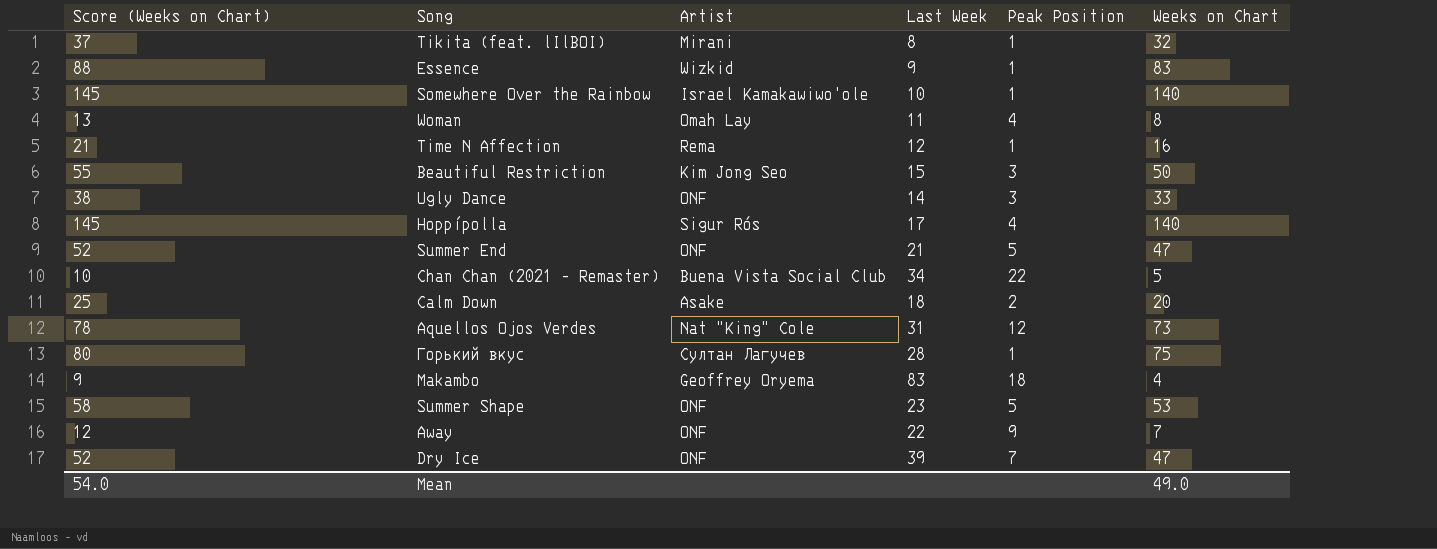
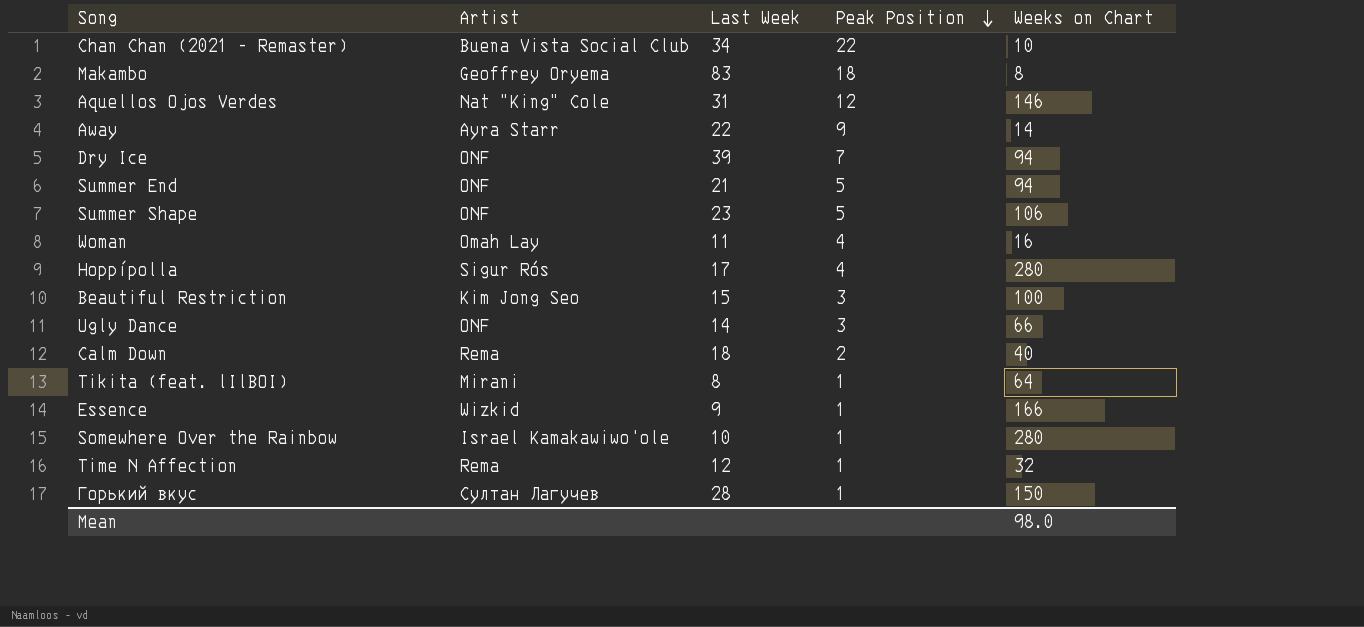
row order: none -> Peak Position descending
column Score (Weeks on Chart) | formula: [Weeks on Chart] + 5 -> none
Chan Chan (2021 - Remaster) | Weeks on Chart: 5 -> 10
Makambo | Weeks on Chart: 4 -> 8
Aquellos Ojos Verdes | Weeks on Chart: 73 -> 146
Away | Artist: ONF -> Ayra Starr
Away | Weeks on Chart: 7 -> 14
Dry Ice | Weeks on Chart: 47 -> 94
Summer End | Weeks on Chart: 47 -> 94
Summer Shape | Weeks on Chart: 53 -> 106
Woman | Weeks on Chart: 8 -> 16
Hoppípolla | Weeks on Chart: 140 -> 280
Beautiful Restriction | Weeks on Chart: 50 -> 100
Ugly Dance | Weeks on Chart: 33 -> 66
Calm Down | Artist: Asake -> Rema
Calm Down | Weeks on Chart: 20 -> 40
Tikita (feat. lIlBOI) | Weeks on Chart: 32 -> 64
Essence | Weeks on Chart: 83 -> 166
Somewhere Over the Rainbow | Weeks on Chart: 140 -> 280
Time N Affection | Weeks on Chart: 16 -> 32
Горький вкус | Weeks on Chart: 75 -> 150
Mean | Weeks on Chart: 49.0 -> 98.0

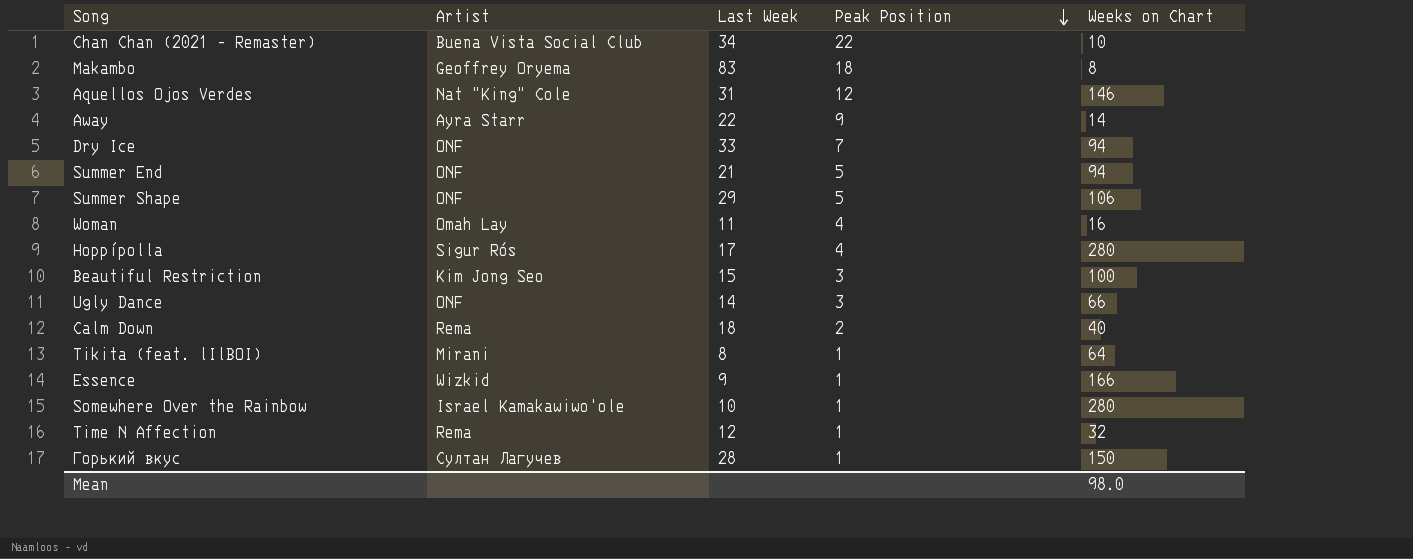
Dry Ice | Last Week: 39 -> 33
Summer Shape | Last Week: 23 -> 29

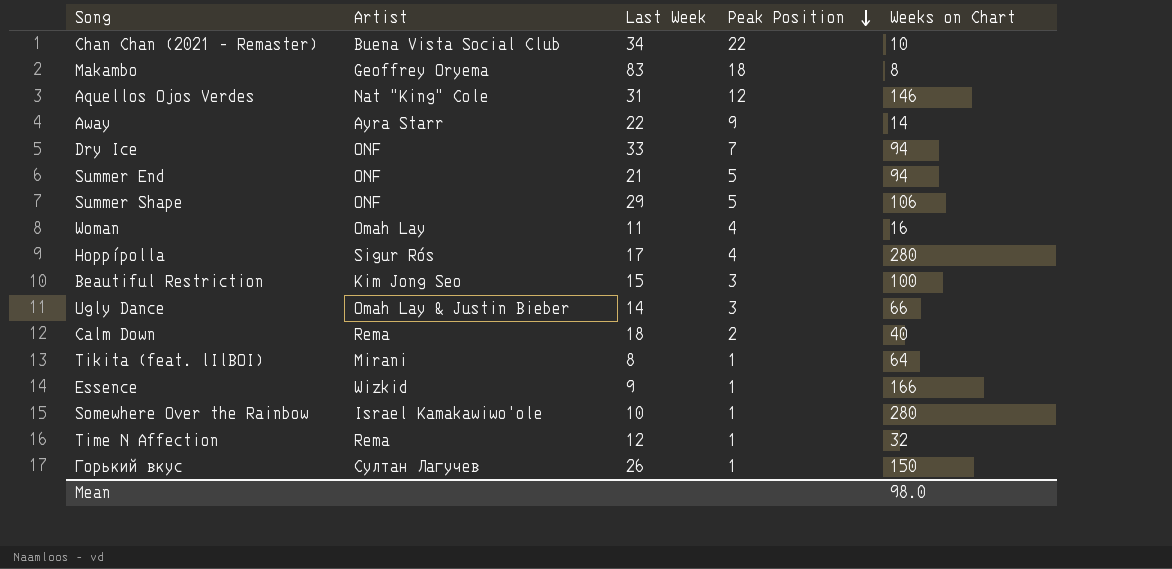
Ugly Dance | Artist: ONF -> Omah Lay & Justin Bieber
Горький вкус | Last Week: 28 -> 26

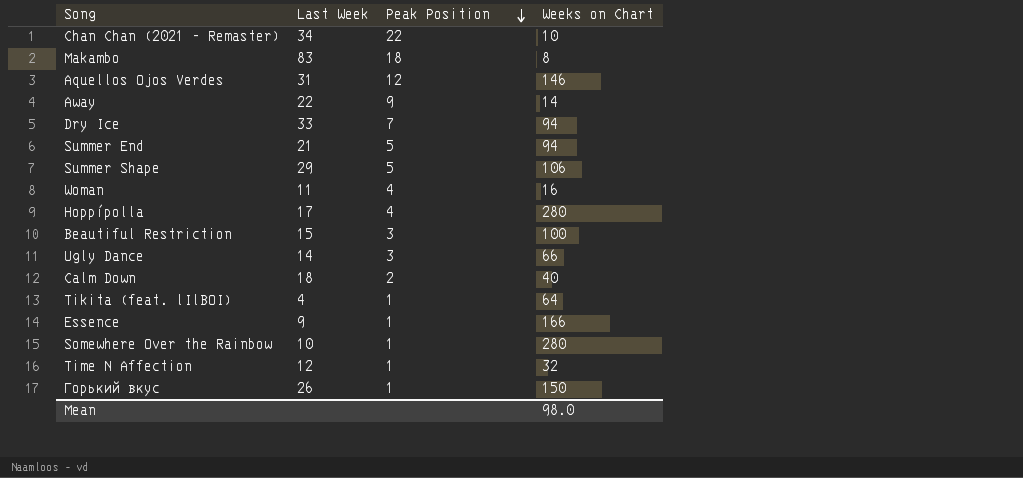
column Artist | position: 2 -> none
Tikita (feat. lIlBOI) | Last Week: 8 -> 4

